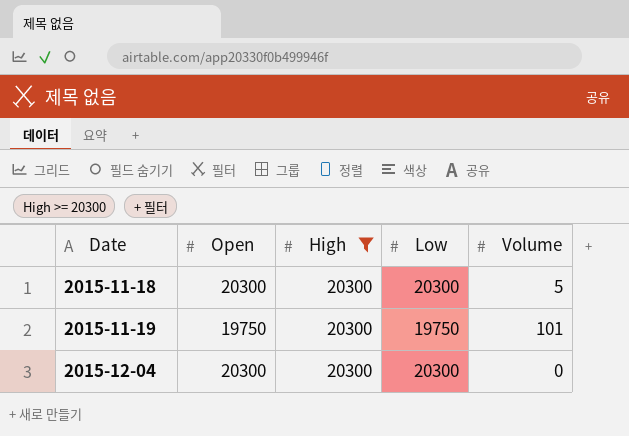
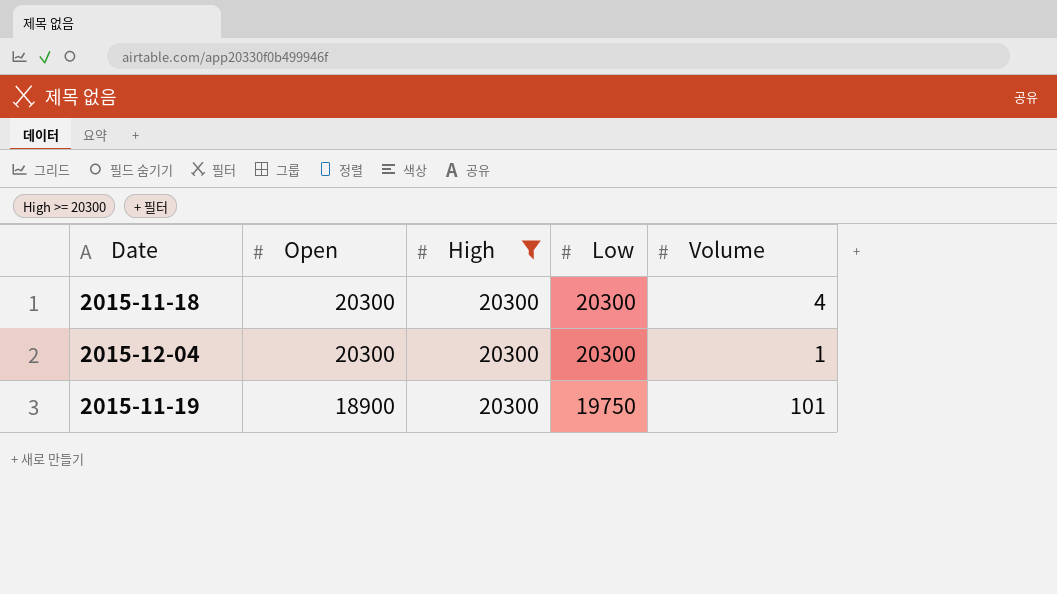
row order: Date ascending -> Open descending
2015-11-18 | Volume: 5 -> 4
2015-12-04 | Volume: 0 -> 1
2015-11-19 | Open: 19750 -> 18900

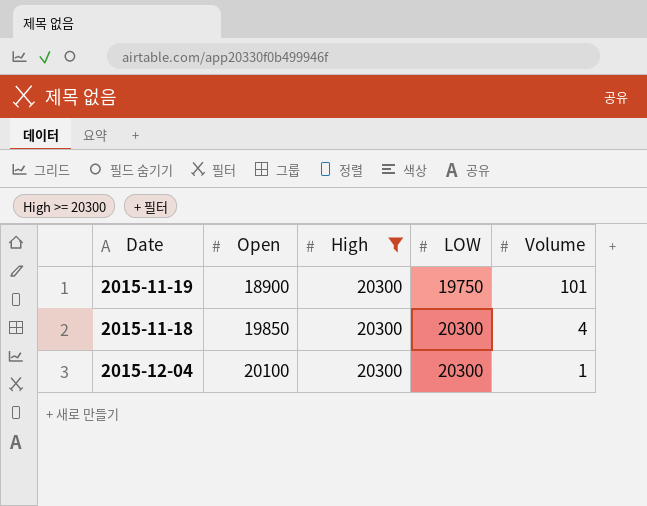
row order: Open descending -> Open ascending
column name: Low -> LOW
2015-11-18 | Open: 20300 -> 19850
2015-12-04 | Open: 20300 -> 20100

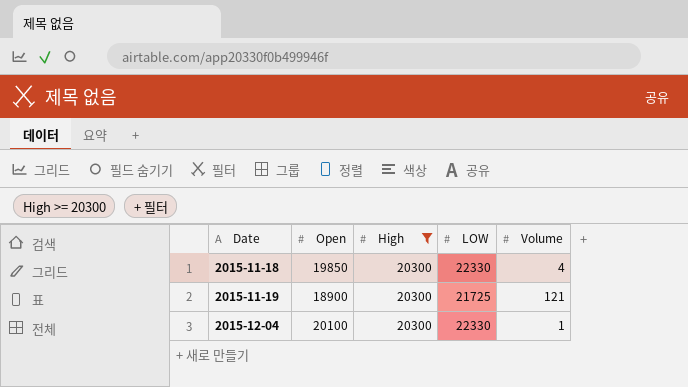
row order: Open ascending -> Date ascending
2015-11-18 | LOW: 20300 -> 22330
2015-11-19 | LOW: 19750 -> 21725
2015-11-19 | Volume: 101 -> 121
2015-12-04 | LOW: 20300 -> 22330

